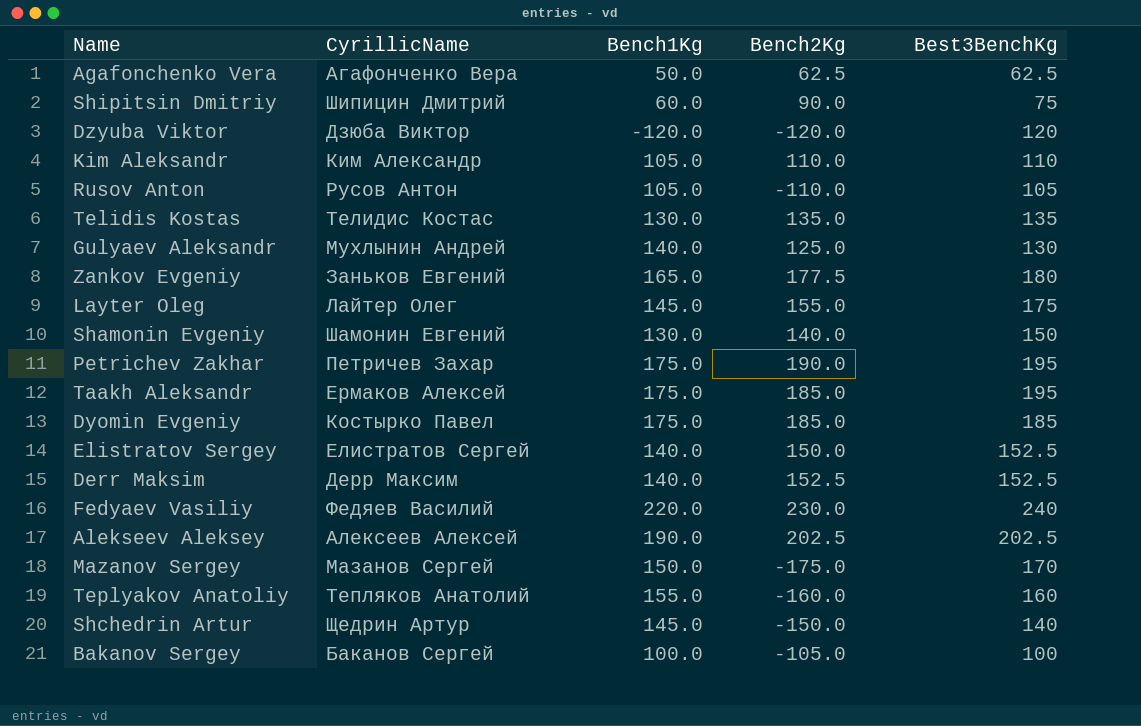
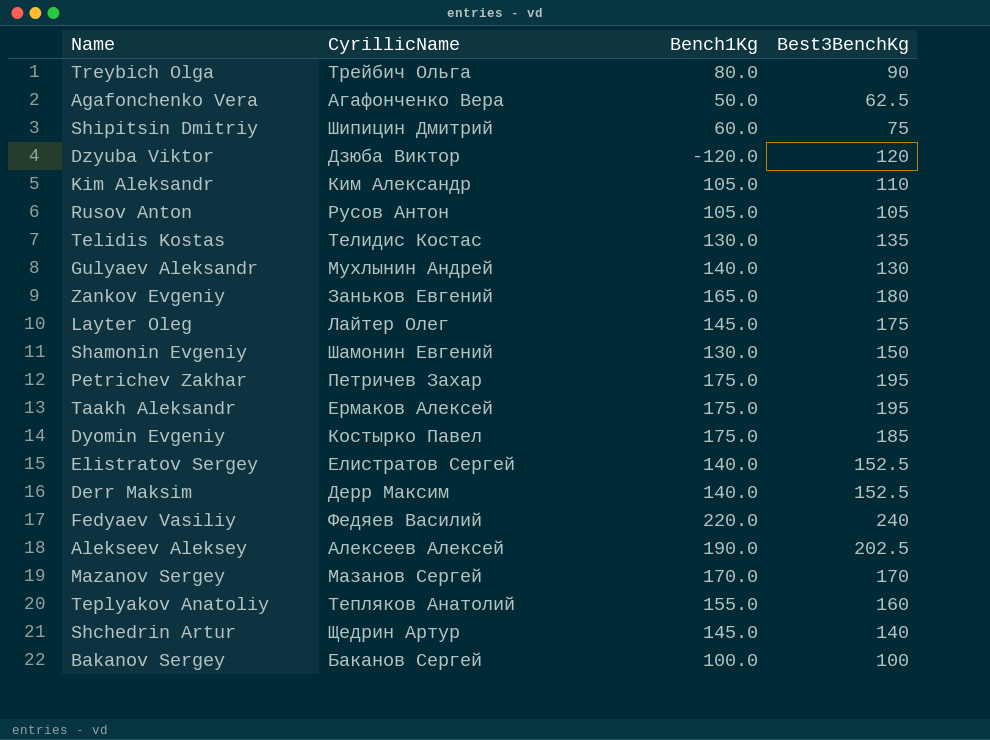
column Bench2Kg | position: 4 -> none
row Treybich Olga: none -> Трейбич Ольга | 80.0 | 90
Mazanov Sergey | Bench1Kg: 150.0 -> 170.0

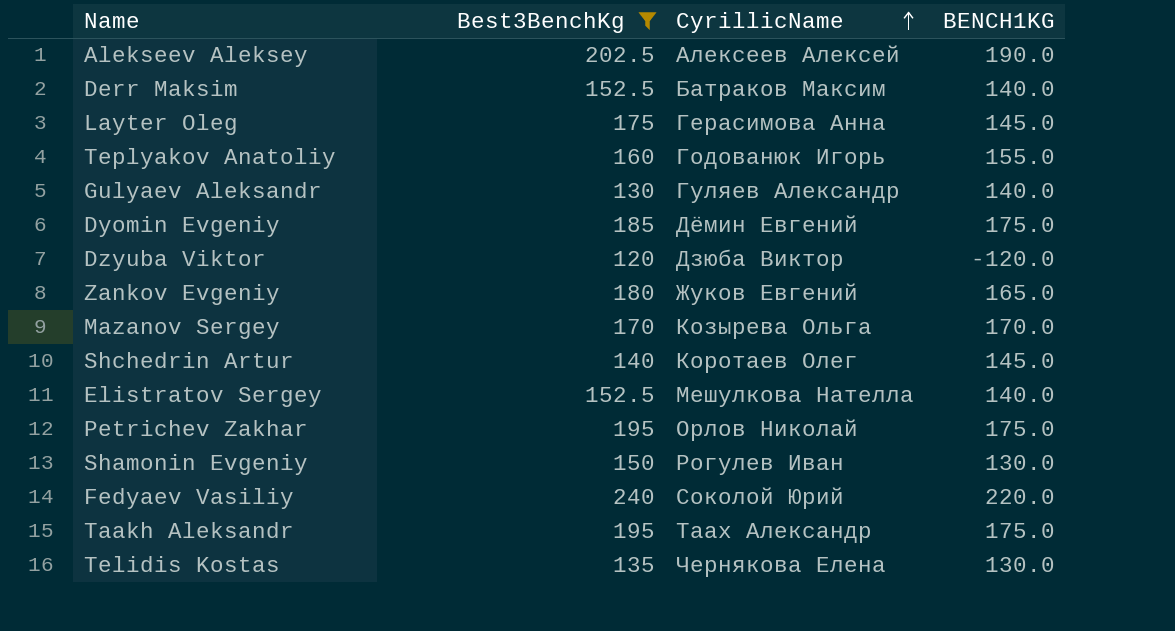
filter: none -> Best3BenchKg >= 120
row order: none -> CyrillicName ascending
column Best3BenchKg | position: 4 -> 2
column name: Bench1Kg -> BENCH1KG
Derr Maksim | CyrillicName: Дерр Максим -> Батраков Максим
Layter Oleg | CyrillicName: Лайтер Олег -> Герасимова Анна
Teplyakov Anatoliy | CyrillicName: Тепляков Анатолий -> Годованюк Игорь
Gulyaev Aleksandr | CyrillicName: Мухлынин Андрей -> Гуляев Александр
Dyomin Evgeniy | CyrillicName: Костырко Павел -> Дёмин Евгений
Zankov Evgeniy | CyrillicName: Заньков Евгений -> Жуков Евгений
Mazanov Sergey | CyrillicName: Мазанов Сергей -> Козырева Ольга
Shchedrin Artur | CyrillicName: Щедрин Артур -> Коротаев Олег
Elistratov Sergey | CyrillicName: Елистратов Сергей -> Мешулкова Нателла
Petrichev Zakhar | CyrillicName: Петричев Захар -> Орлов Николай
Shamonin Evgeniy | CyrillicName: Шамонин Евгений -> Рогулев Иван
Fedyaev Vasiliy | CyrillicName: Федяев Василий -> Соколой Юрий
Taakh Aleksandr | CyrillicName: Ермаков Алексей -> Таах Александр
Telidis Kostas | CyrillicName: Телидис Костас -> Чернякова Елена

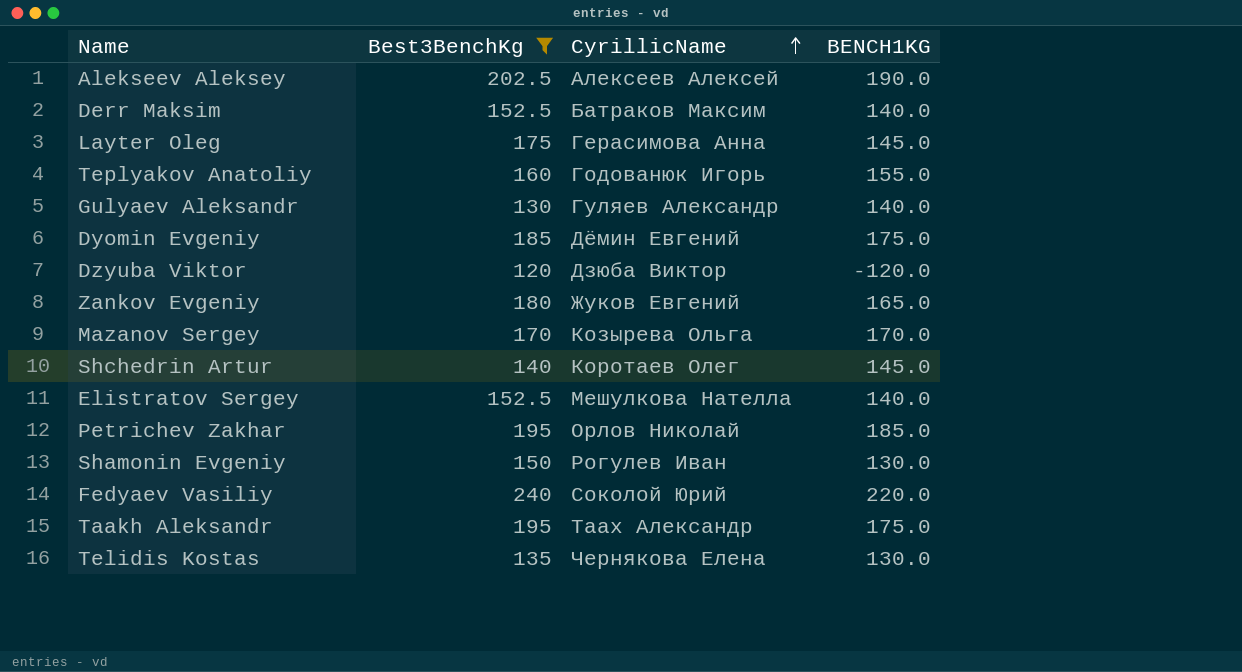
Petrichev Zakhar | BENCH1KG: 175.0 -> 185.0

